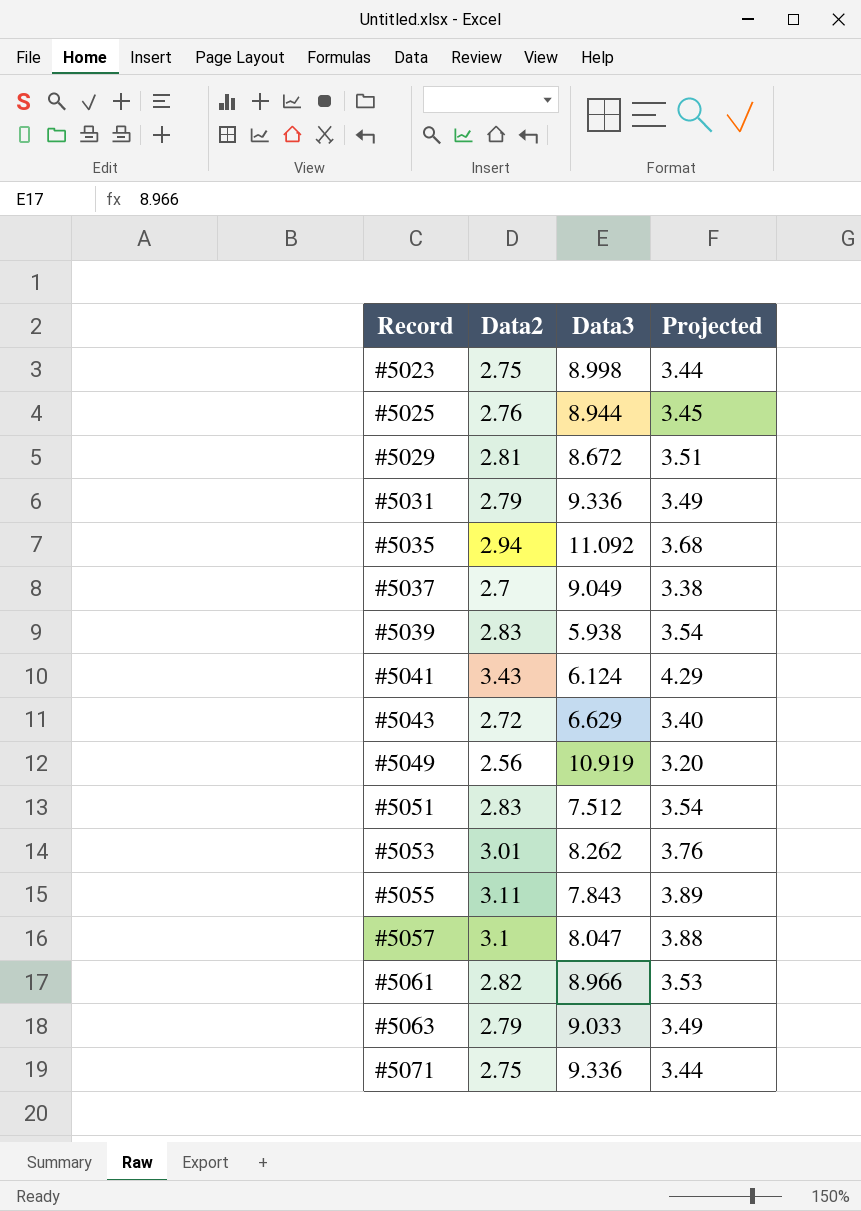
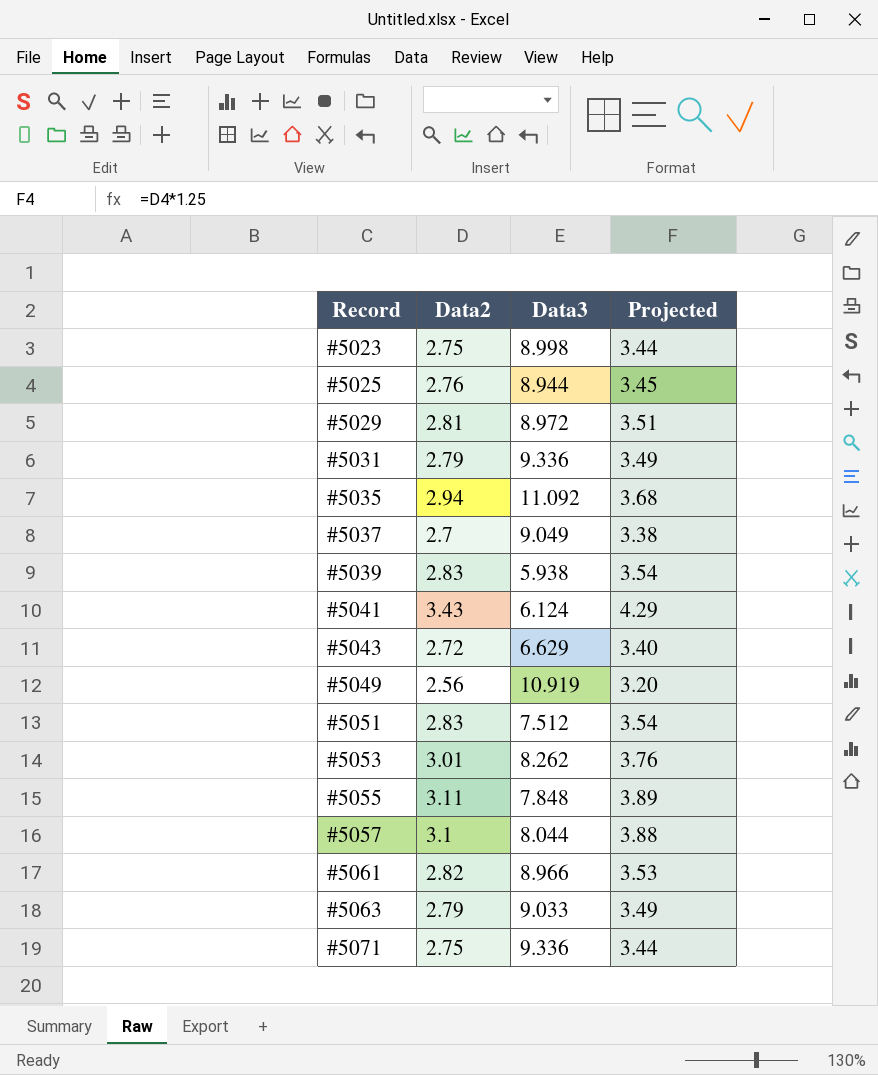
#5029 | Data3: 8.672 -> 8.972
#5055 | Data3: 7.843 -> 7.848
#5057 | Data3: 8.047 -> 8.044

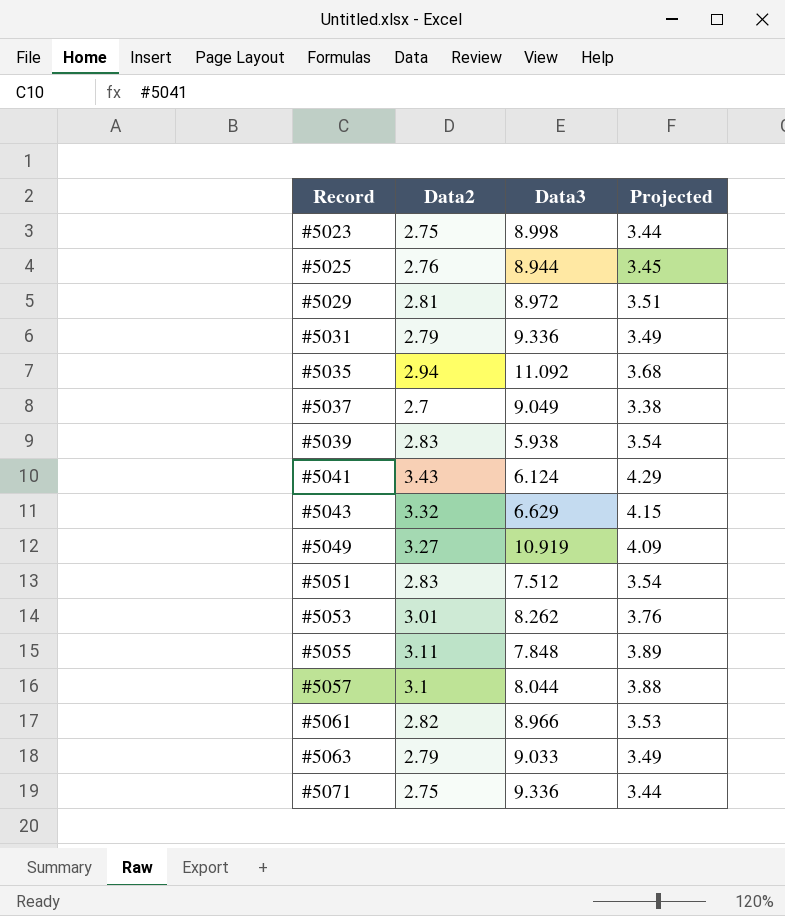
#5043 | Data2: 2.72 -> 3.32
#5043 | Projected: 3.40 -> 4.15
#5049 | Data2: 2.56 -> 3.27
#5049 | Projected: 3.20 -> 4.09

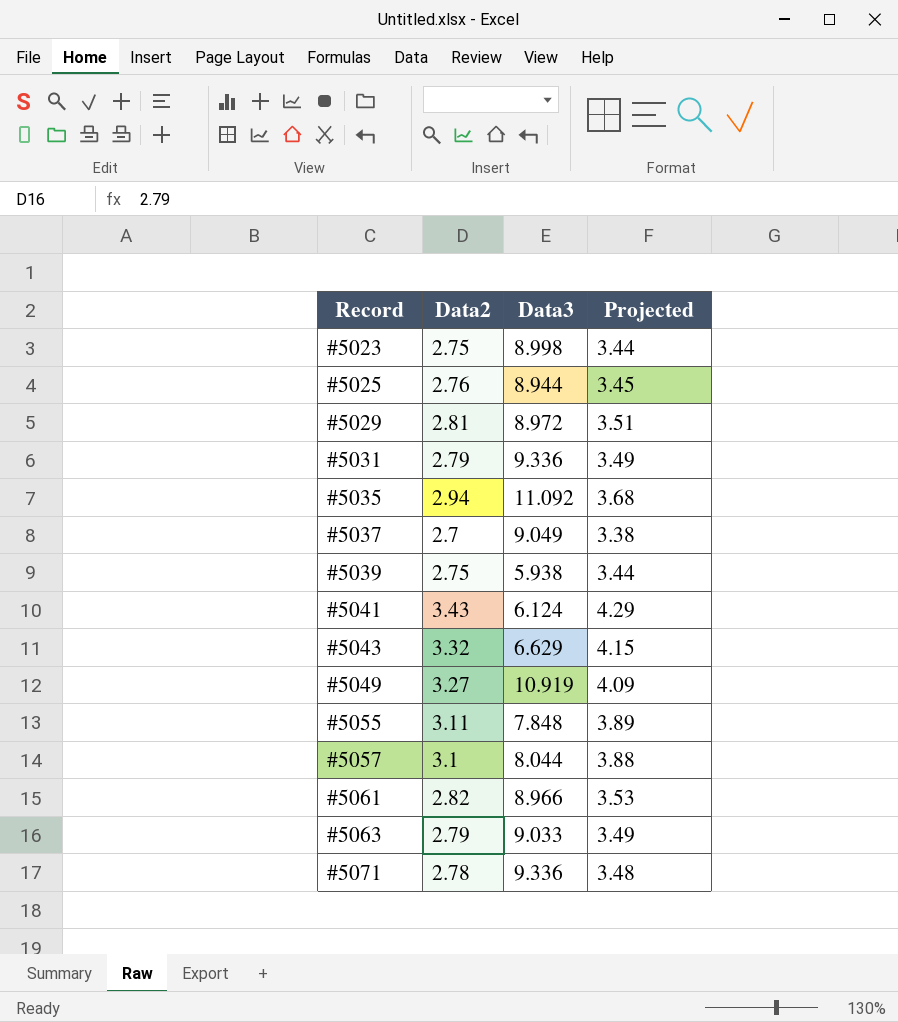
row #5051: 2.83 | 7.512 | 3.54 -> none
row #5053: 3.01 | 8.262 | 3.76 -> none
#5039 | Data2: 2.83 -> 2.75
#5039 | Projected: 3.54 -> 3.44
#5071 | Data2: 2.75 -> 2.78
#5071 | Projected: 3.44 -> 3.48

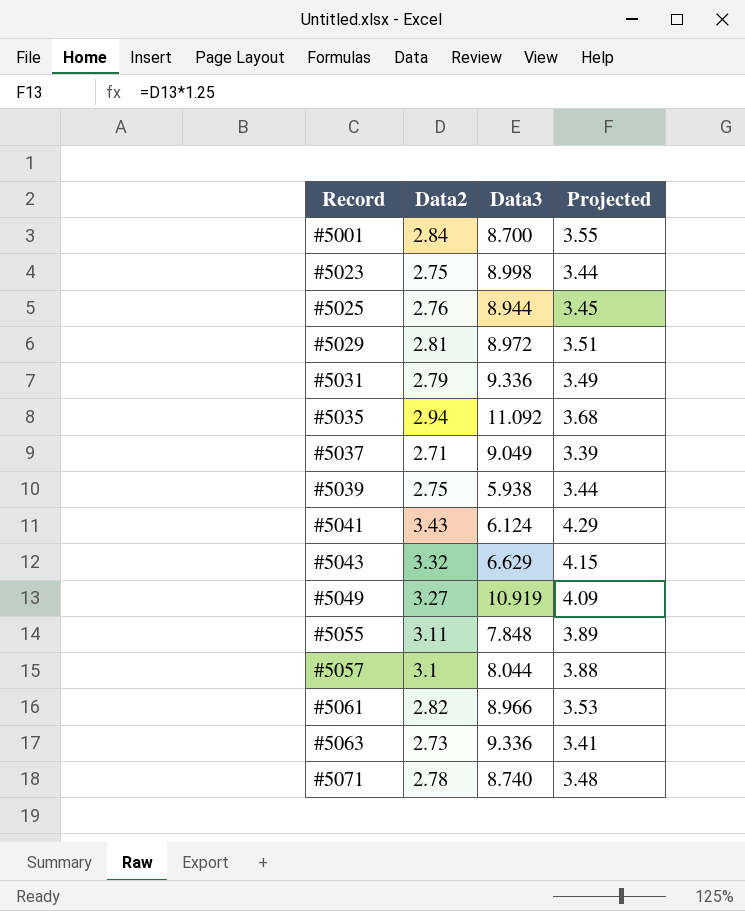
row #5001: none -> 2.84 | 8.700 | 3.55
#5037 | Data2: 2.7 -> 2.71
#5037 | Projected: 3.38 -> 3.39
#5063 | Data2: 2.79 -> 2.73
#5063 | Data3: 9.033 -> 9.336
#5063 | Projected: 3.49 -> 3.41
#5071 | Data3: 9.336 -> 8.740

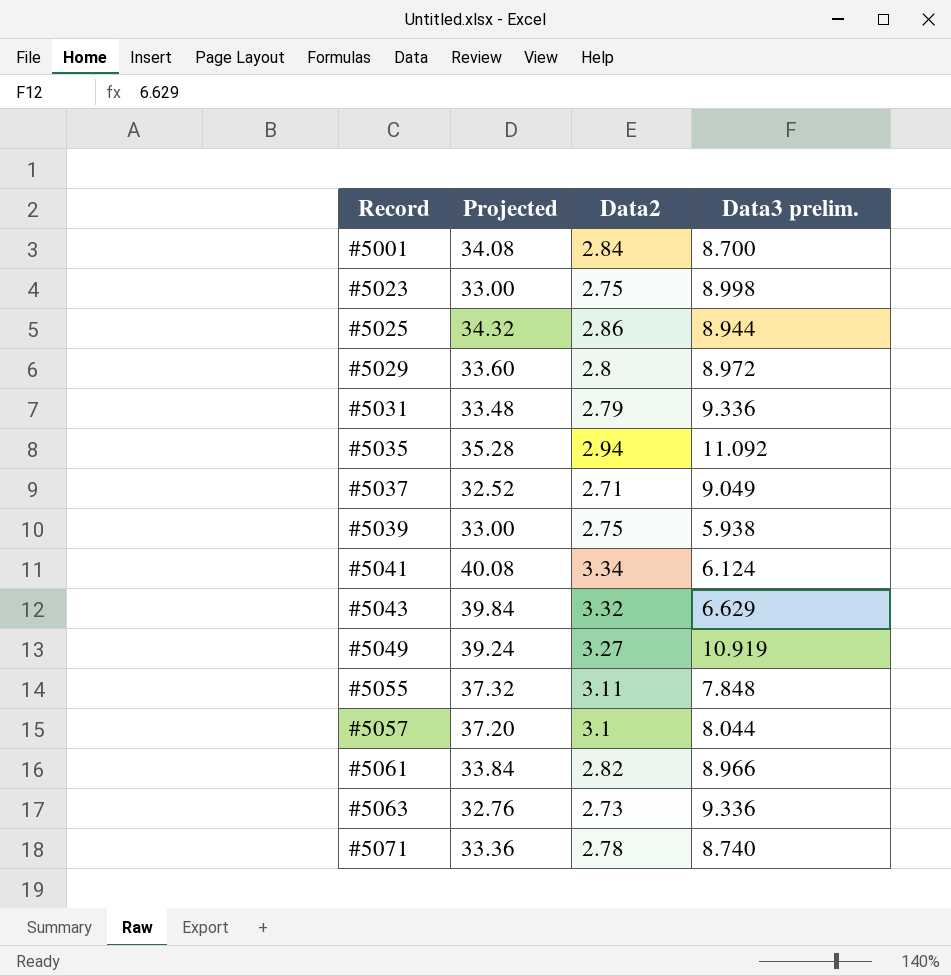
column Projected | formula: [Data2] * 1.25 -> [Data2] * 12
column Projected | position: 4 -> 2
column name: Data3 -> Data3 prelim.
#5025 | Data2: 2.76 -> 2.86
#5029 | Data2: 2.81 -> 2.8
#5041 | Data2: 3.43 -> 3.34

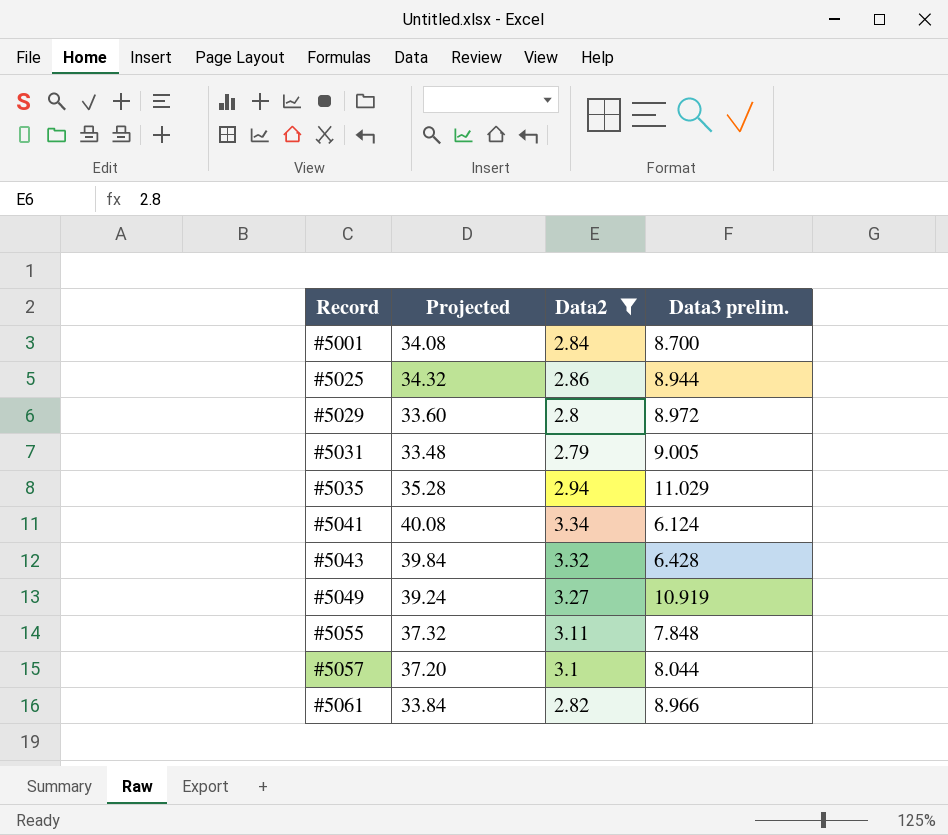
filter: none -> Data2 >= 2.79
#5031 | Data3 prelim.: 9.336 -> 9.005
#5035 | Data3 prelim.: 11.092 -> 11.029
#5043 | Data3 prelim.: 6.629 -> 6.428

